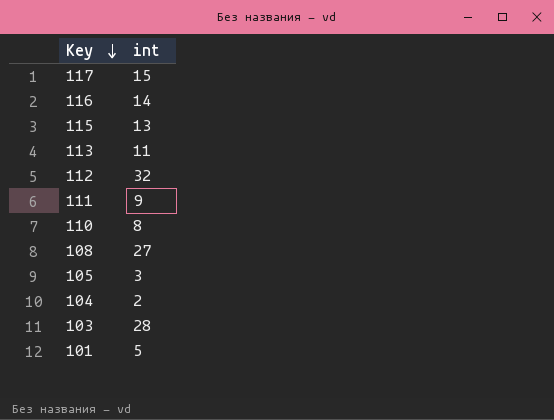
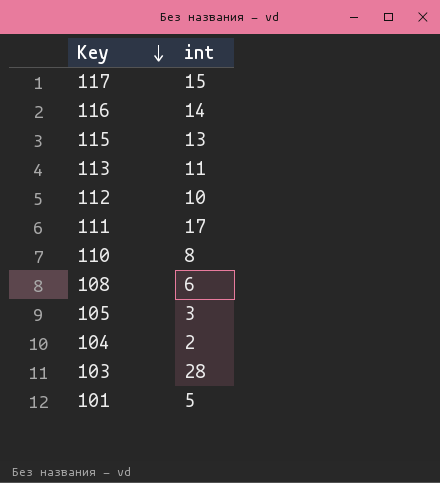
112 | int: 32 -> 10
111 | int: 9 -> 17
108 | int: 27 -> 6

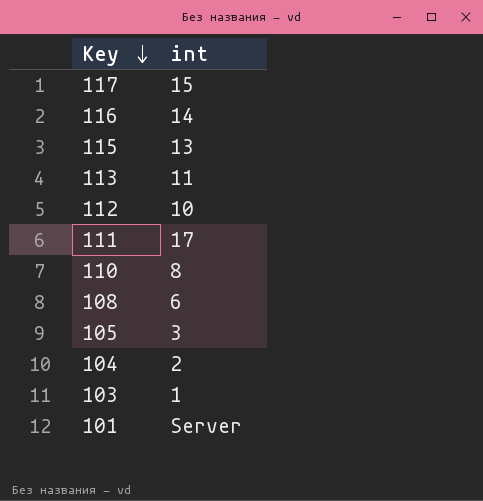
103 | int: 28 -> 1
101 | int: 5 -> Server

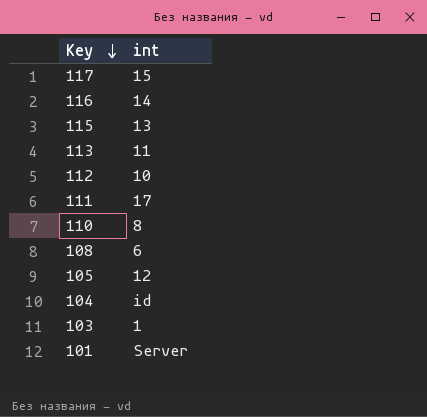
105 | int: 3 -> 12
104 | int: 2 -> id

